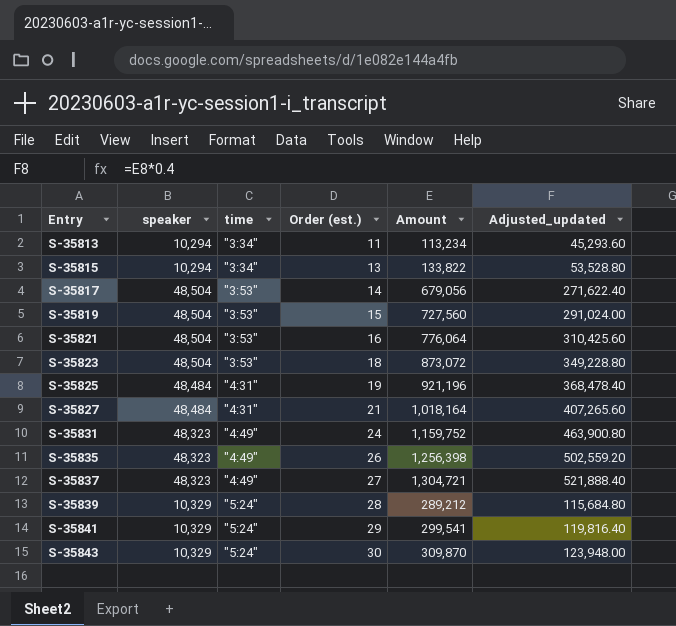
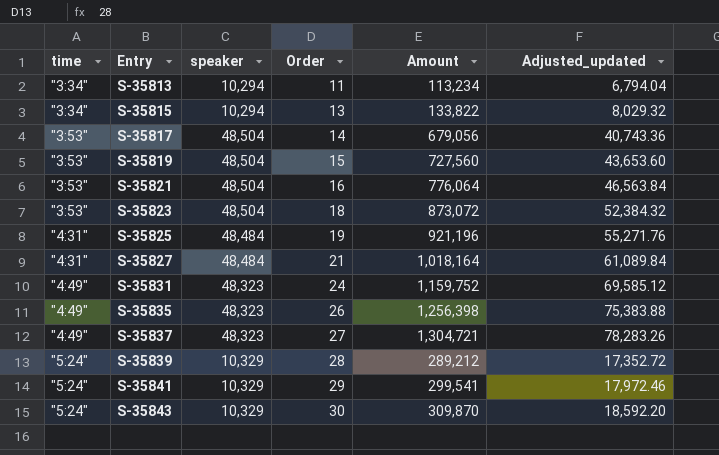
column time | position: 3 -> 1
column name: Order (est.) -> Order
column Adjusted_updated | formula: [Amount] * 0.4 -> [Amount] * 0.06

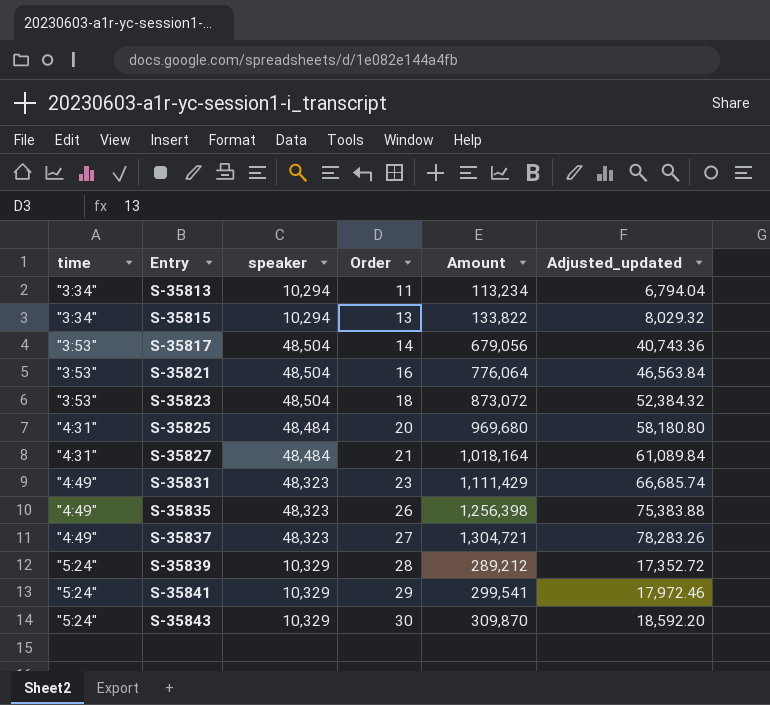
row S-35819: "3:53" | 48,504 | 15 | 727,560 | 43,653.60 -> none
S-35825 | Order: 19 -> 20
S-35825 | Amount: 921,196 -> 969,680
S-35825 | Adjusted_updated: 55,271.76 -> 58,180.80
S-35831 | Order: 24 -> 23
S-35831 | Amount: 1,159,752 -> 1,111,429
S-35831 | Adjusted_updated: 69,585.12 -> 66,685.74

